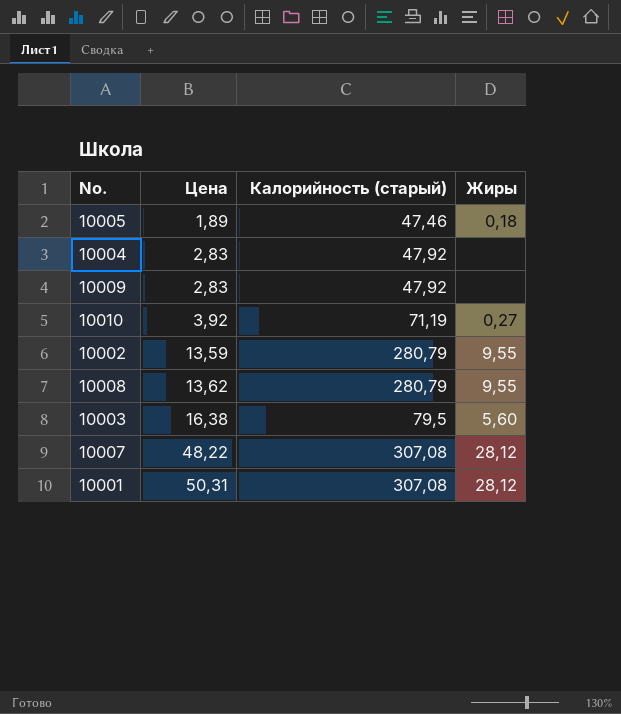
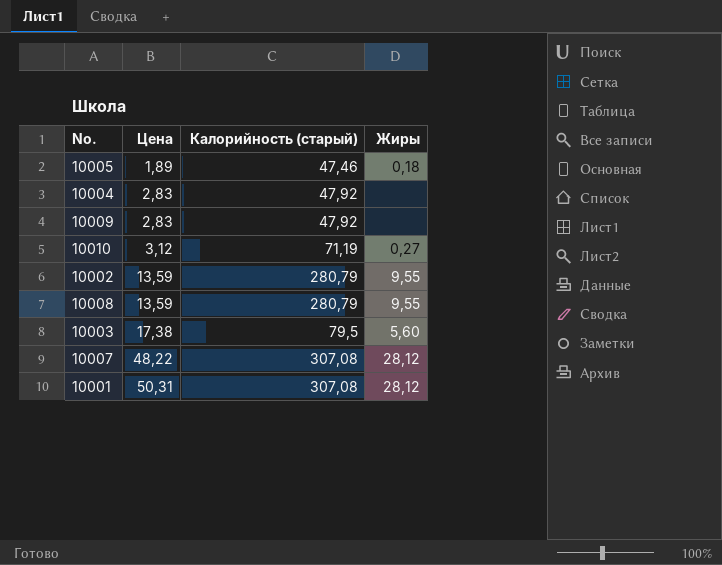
10010 | Цена: 3,92 -> 3,12
10008 | Цена: 13,62 -> 13,59
10003 | Цена: 16,38 -> 17,38

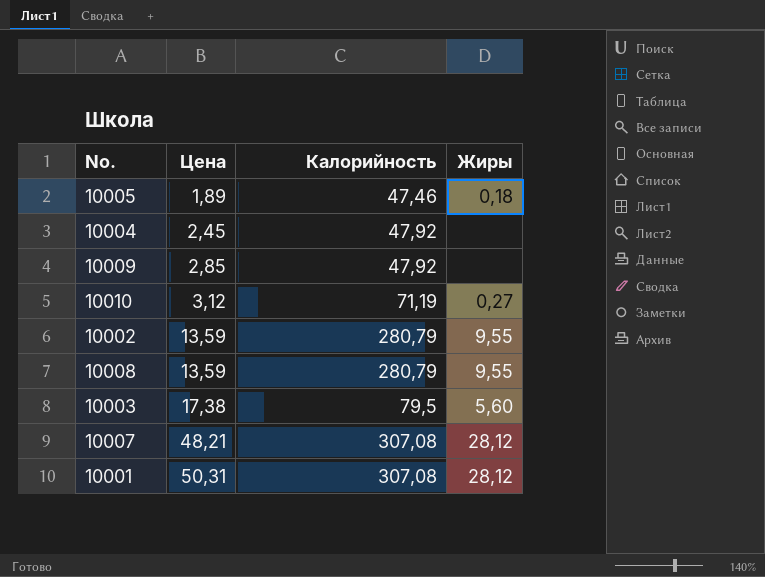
column name: Калорийность (старый) -> Калорийность
10004 | Цена: 2,83 -> 2,45
10009 | Цена: 2,83 -> 2,85
10007 | Цена: 48,22 -> 48,21

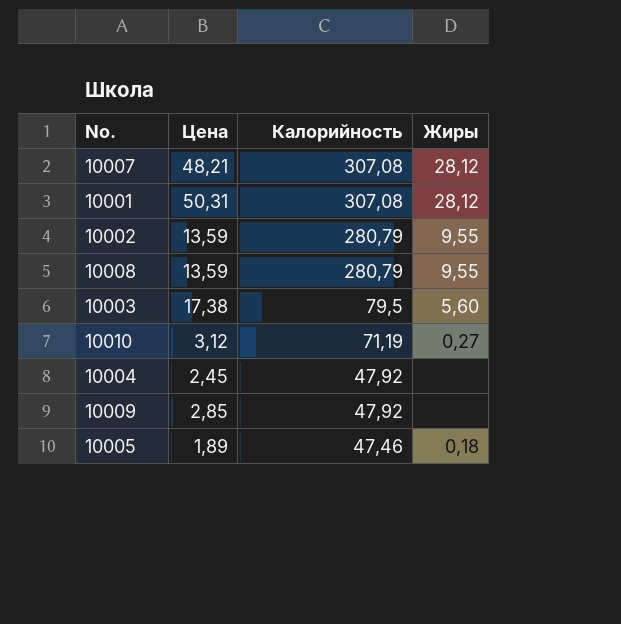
row order: Цена ascending -> Калорийность descending

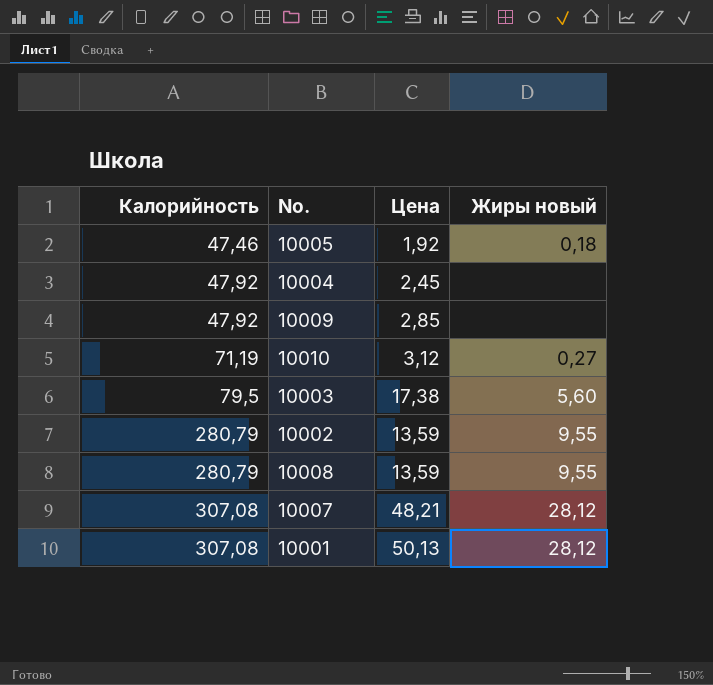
row order: Калорийность descending -> Калорийность ascending
column Калорийность | position: 3 -> 1
column name: Жиры -> Жиры новый
10005 | Цена: 1,89 -> 1,92
10001 | Цена: 50,31 -> 50,13

